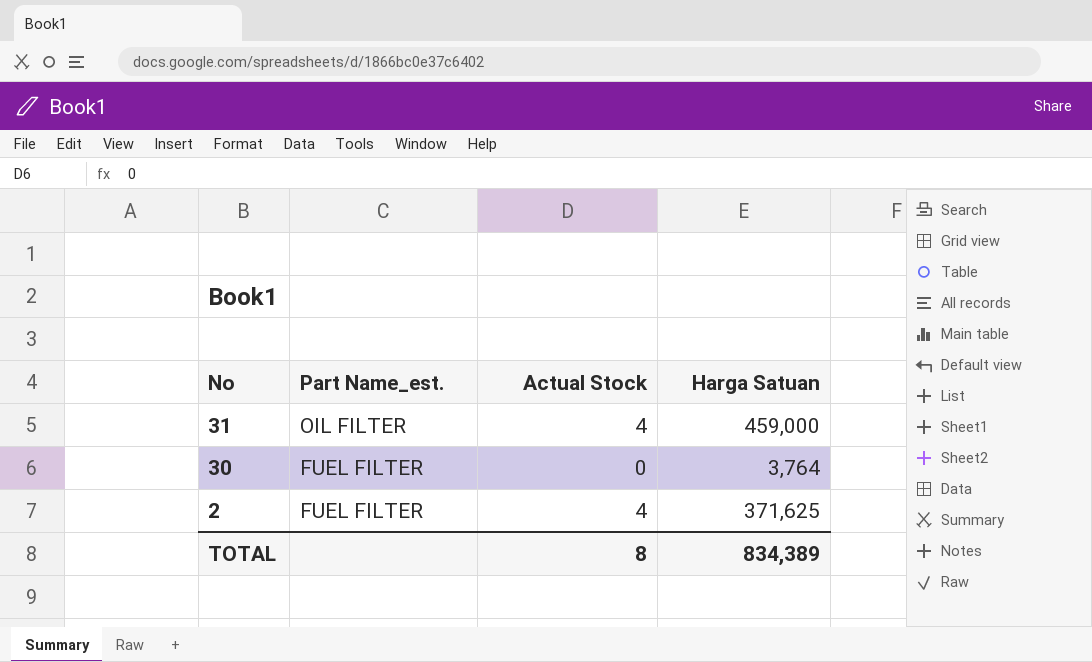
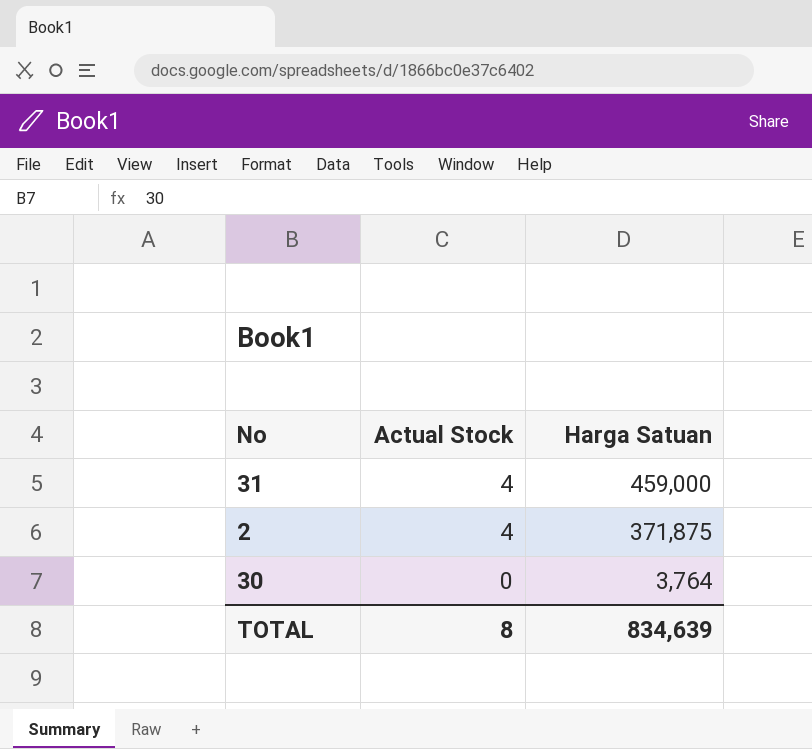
row order: No descending -> Actual Stock descending
column Part Name_est. | position: 2 -> none
2 | Harga Satuan: 371,625 -> 371,875
TOTAL | Harga Satuan: 834,389 -> 834,639

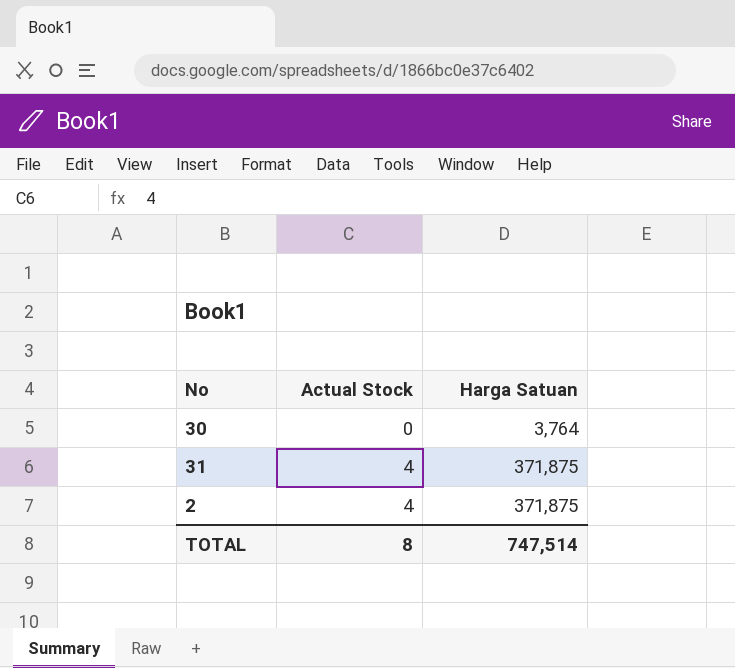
row order: Actual Stock descending -> Actual Stock ascending
31 | Harga Satuan: 459,000 -> 371,875
TOTAL | Harga Satuan: 834,639 -> 747,514

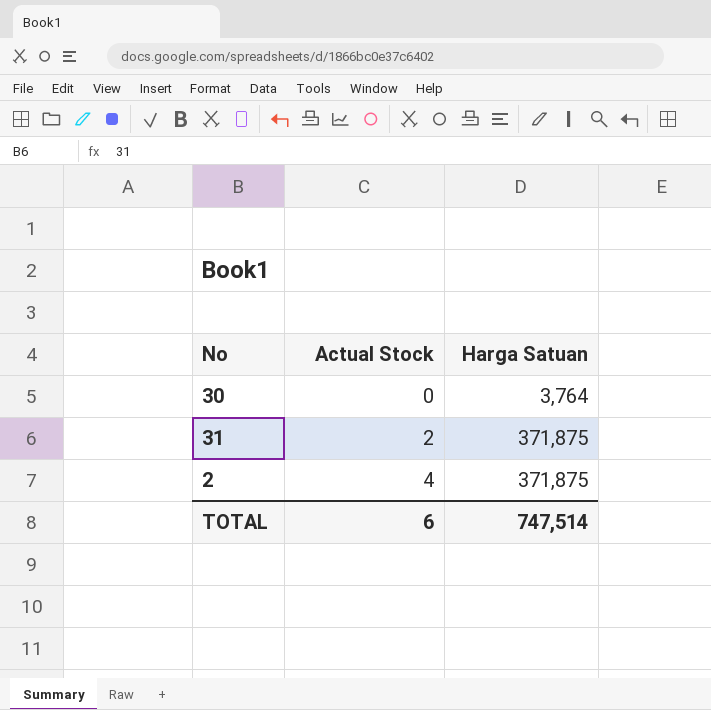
31 | Actual Stock: 4 -> 2
TOTAL | Actual Stock: 8 -> 6

